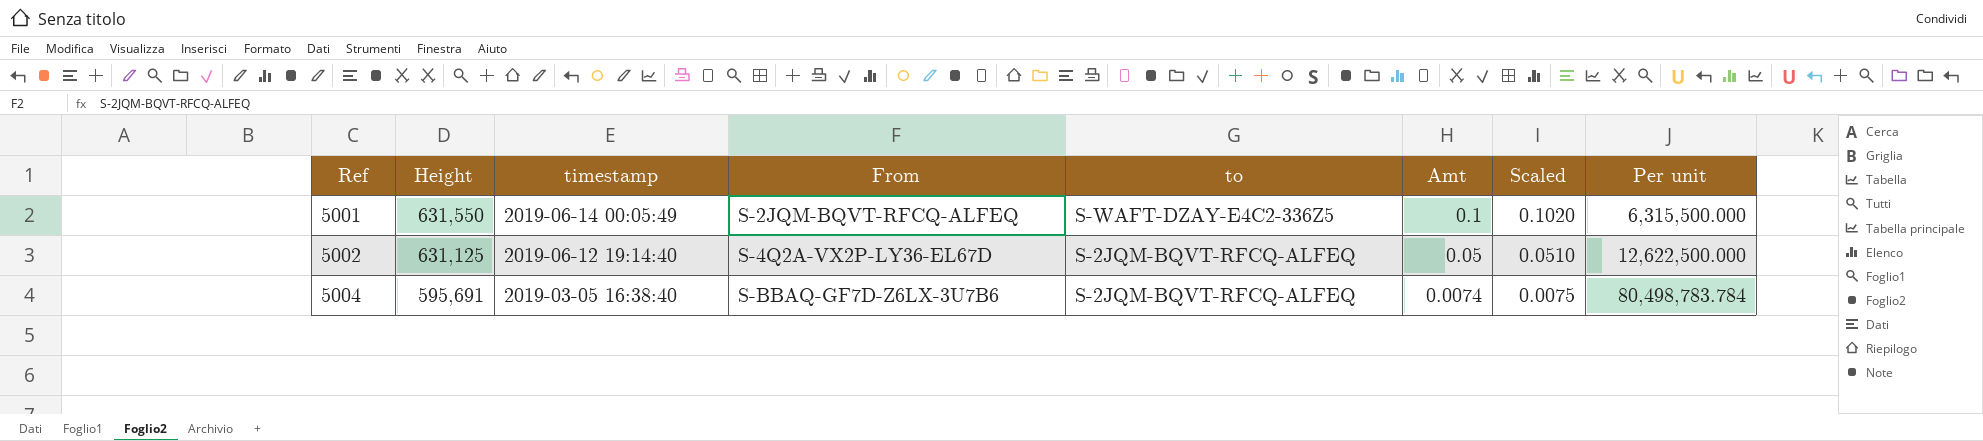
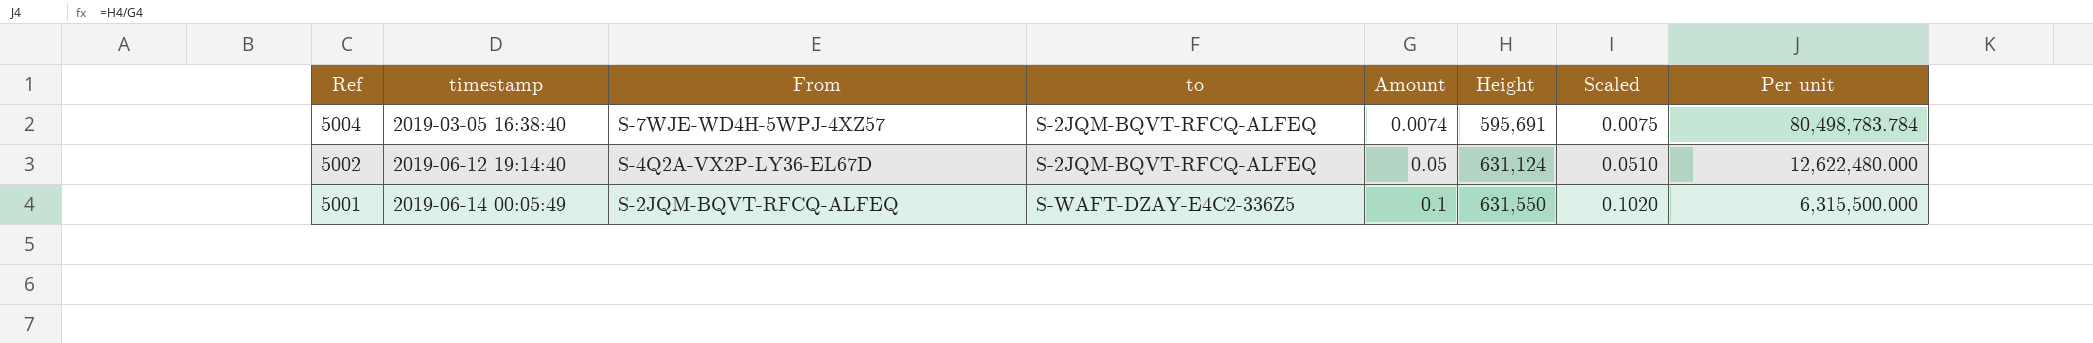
row order: Ref ascending -> Ref descending
column name: Amt -> Amount
column Height | position: 2 -> 6
5004 | From: S-BBAQ-GF7D-Z6LX-3U7B6 -> S-7WJE-WD4H-5WPJ-4XZ57
5002 | Height: 631,125 -> 631,124
5002 | Per unit: 12,622,500.000 -> 12,622,480.000

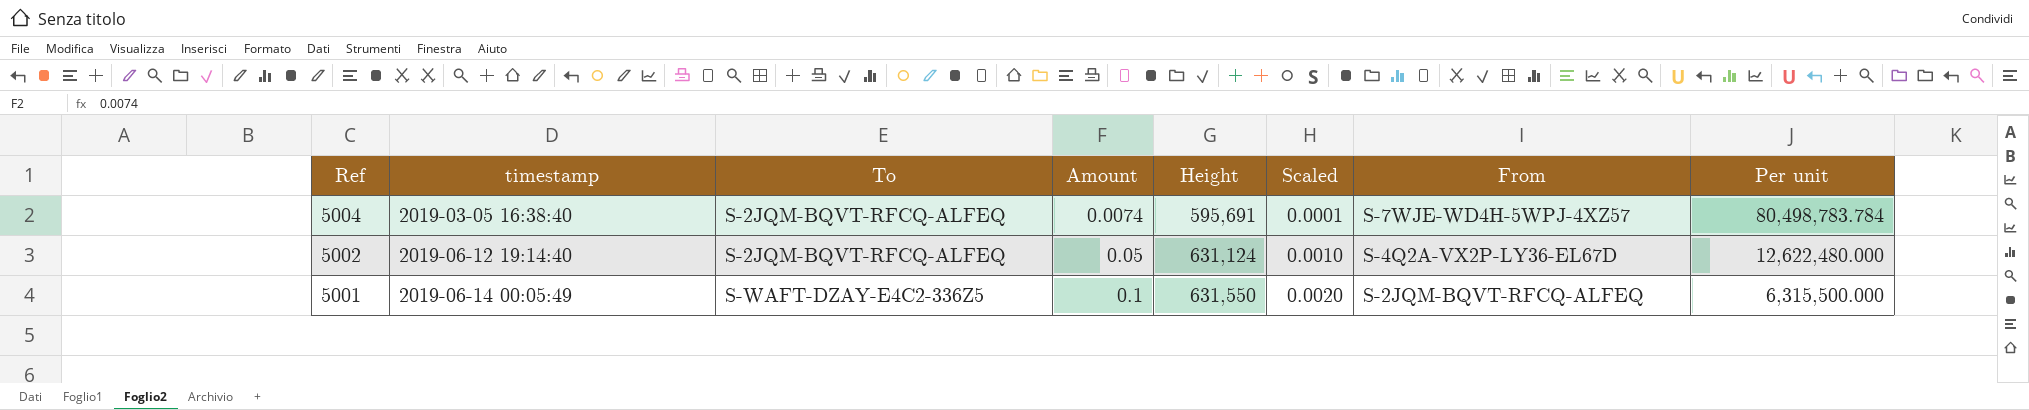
column name: to -> To
column Scaled | formula: [Amount] * 1.02 -> [Amount] * 0.02
column From | position: 3 -> 7

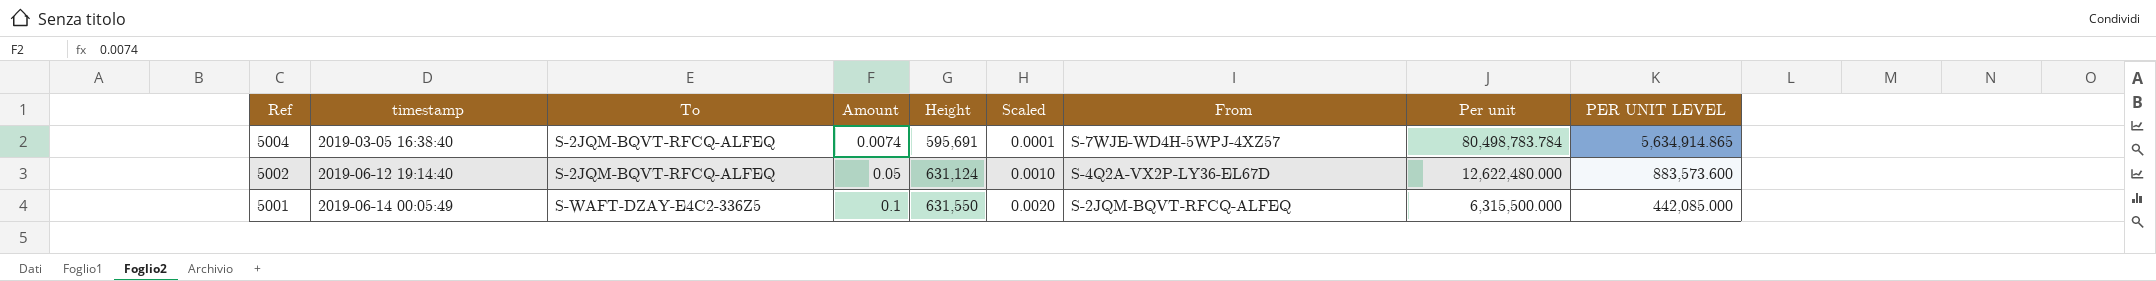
column PER UNIT LEVEL | formula: none -> [Per unit] * 0.07

